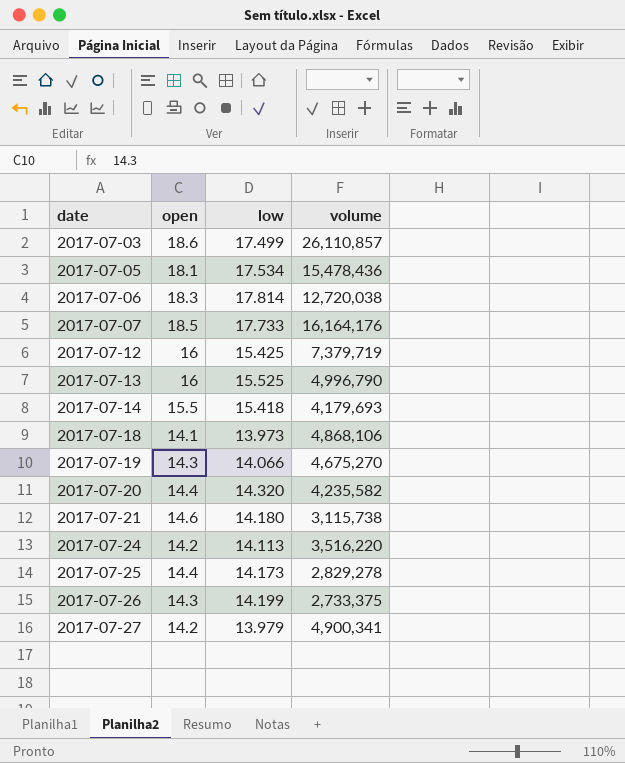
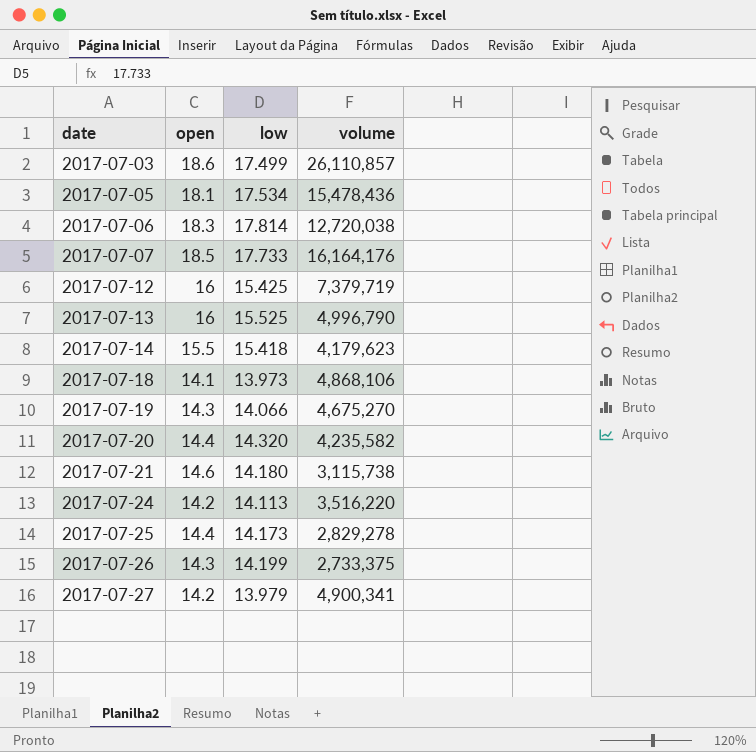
2017-07-14 | volume: 4,179,693 -> 4,179,623

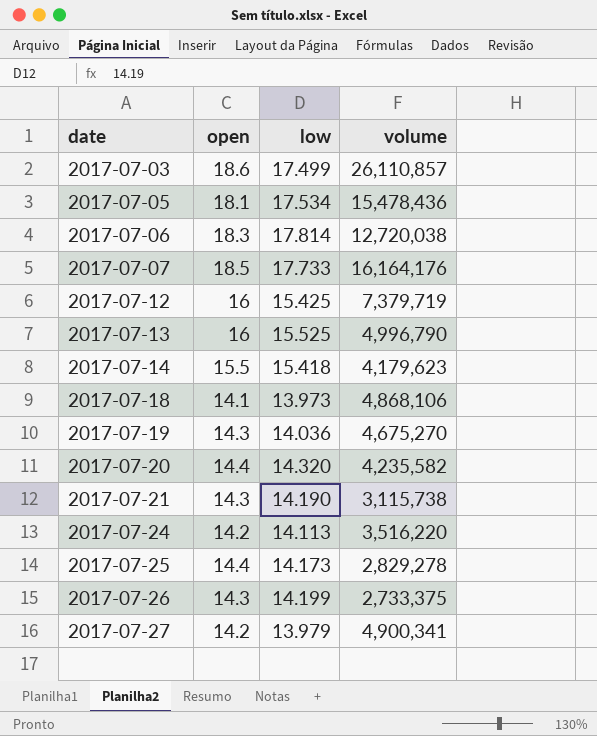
2017-07-19 | low: 14.066 -> 14.036
2017-07-21 | open: 14.6 -> 14.3
2017-07-21 | low: 14.180 -> 14.190

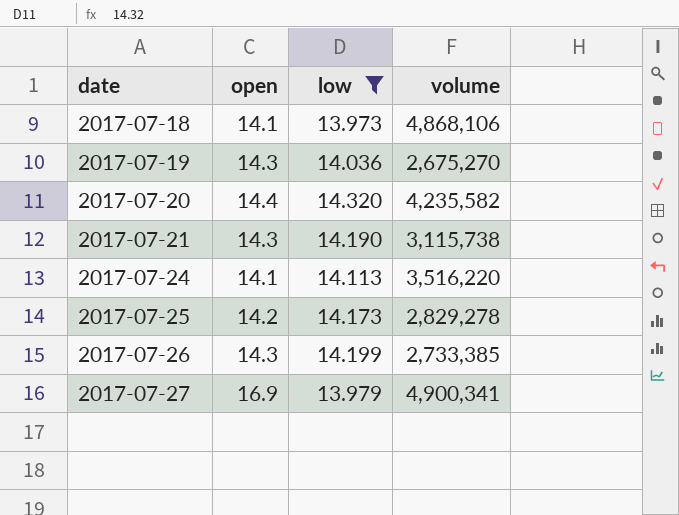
filter: none -> low <= 14.320
2017-07-19 | volume: 4,675,270 -> 2,675,270
2017-07-24 | open: 14.2 -> 14.1
2017-07-25 | open: 14.4 -> 14.2
2017-07-26 | volume: 2,733,375 -> 2,733,385
2017-07-27 | open: 14.2 -> 16.9

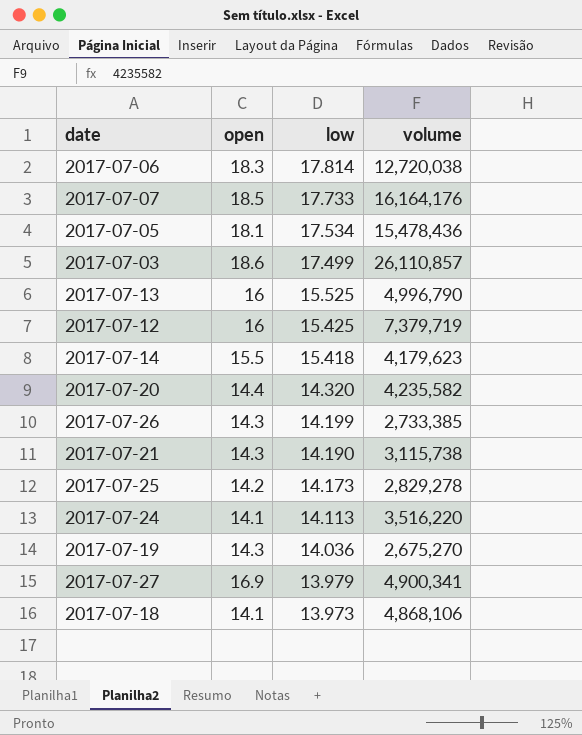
filter: low <= 14.320 -> none
row order: date ascending -> low descending

